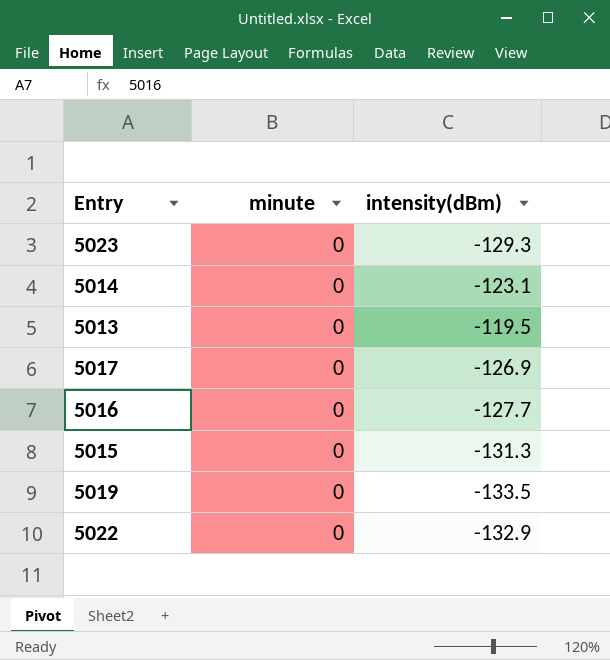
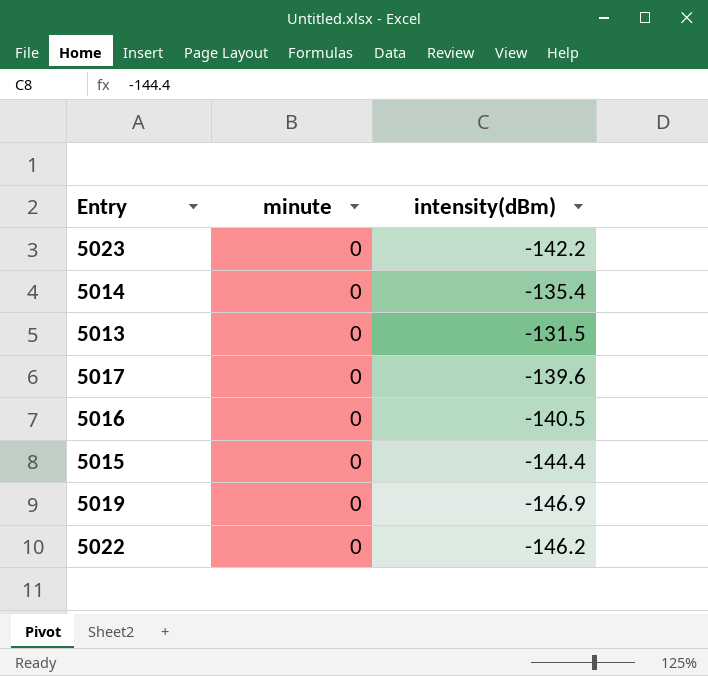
5023 | intensity(dBm): -129.3 -> -142.2
5014 | intensity(dBm): -123.1 -> -135.4
5013 | intensity(dBm): -119.5 -> -131.5
5017 | intensity(dBm): -126.9 -> -139.6
5016 | intensity(dBm): -127.7 -> -140.5
5015 | intensity(dBm): -131.3 -> -144.4
5019 | intensity(dBm): -133.5 -> -146.9
5022 | intensity(dBm): -132.9 -> -146.2

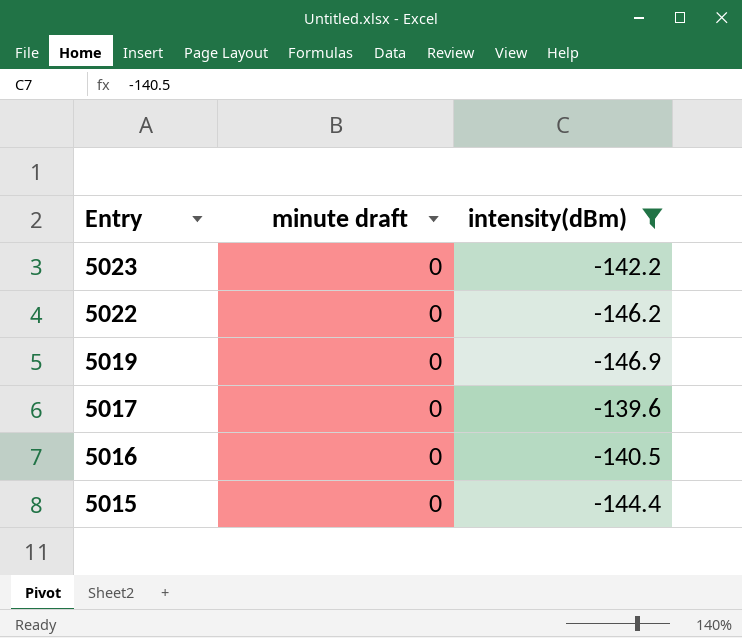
filter: none -> intensity(dBm) <= -139.6
row order: none -> Entry descending
column name: minute -> minute draft

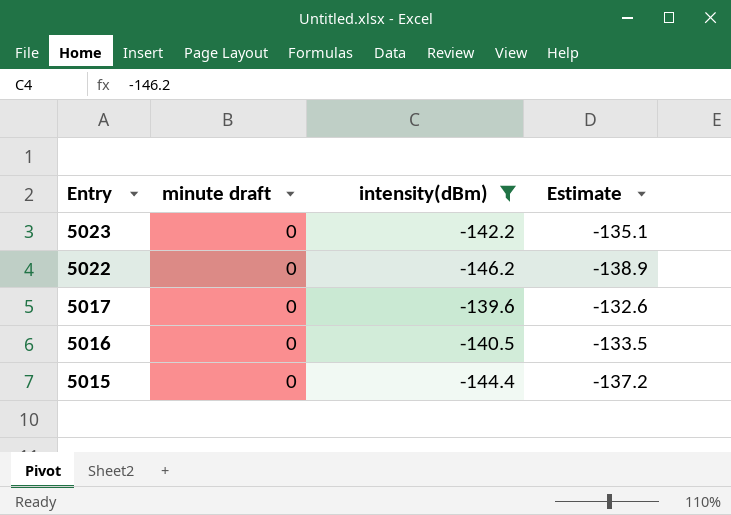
column Estimate | formula: none -> [intensity(dBm)] * 0.95
row 5019: 0 | -146.9 -> none

